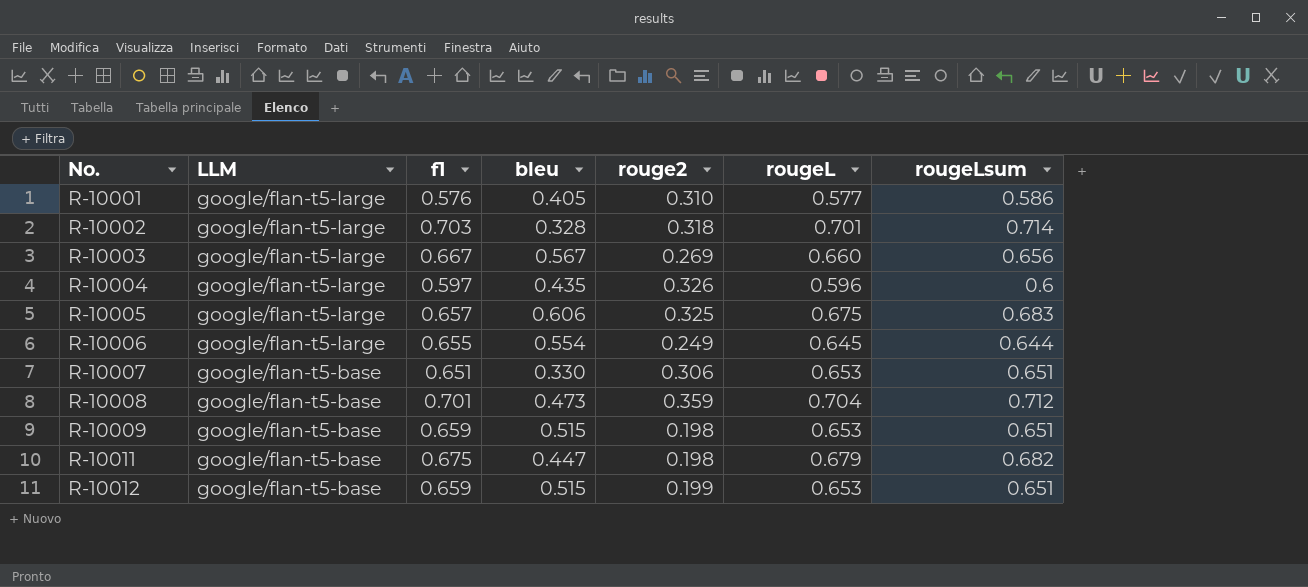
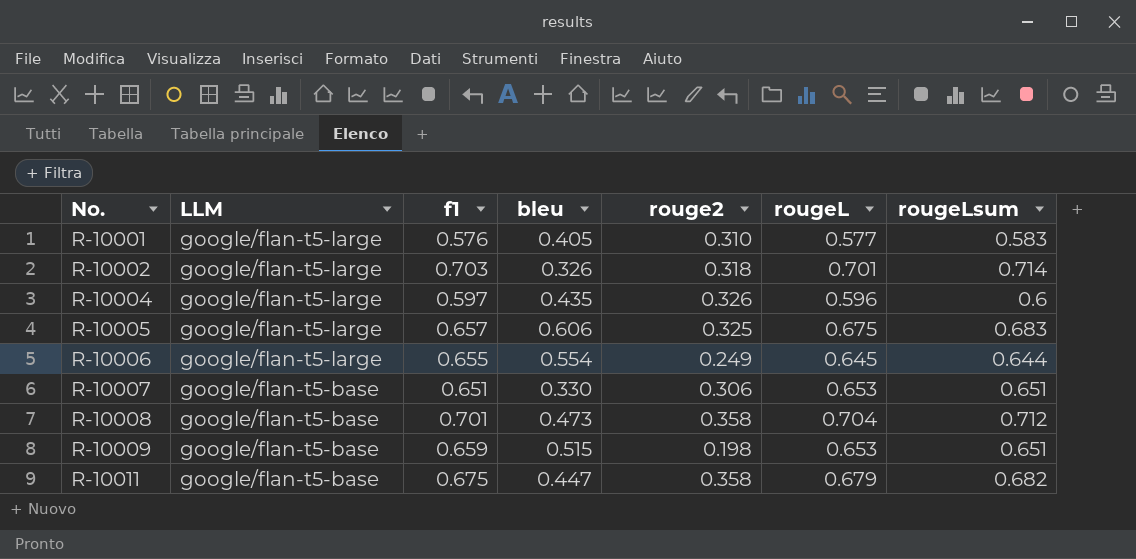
row R-10003: google/flan-t5-large | 0.667 | 0.567 | 0.269 | 0.660 | 0.656 -> none
row R-10012: google/flan-t5-base | 0.659 | 0.515 | 0.199 | 0.653 | 0.651 -> none
R-10001 | rougeLsum: 0.586 -> 0.583
R-10002 | bleu: 0.328 -> 0.326
R-10008 | rouge2: 0.359 -> 0.358
R-10011 | rouge2: 0.198 -> 0.358

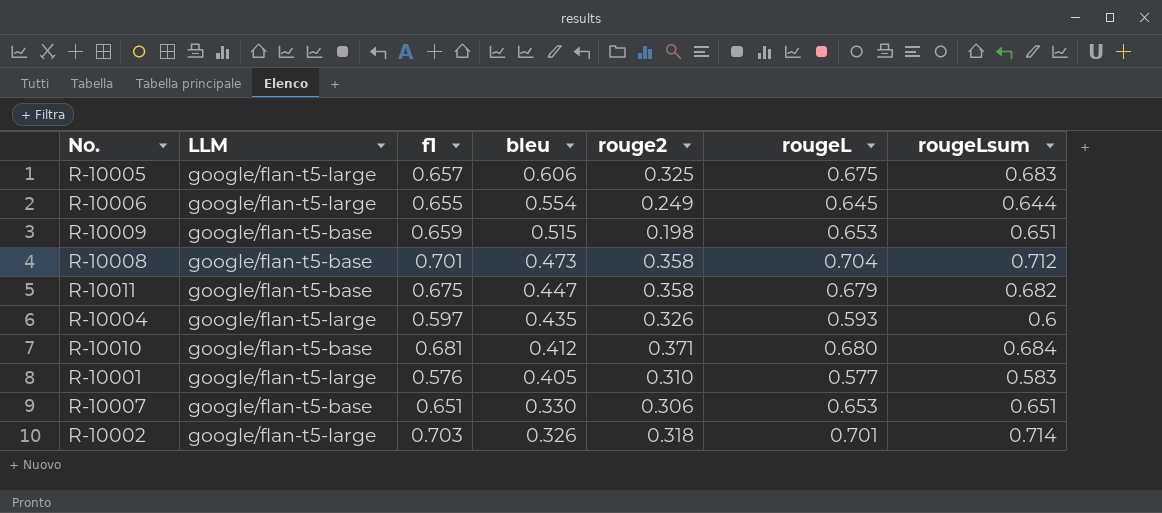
row order: No. ascending -> bleu descending
R-10004 | rougeL: 0.596 -> 0.593
row R-10010: none -> google/flan-t5-base | 0.681 | 0.412 | 0.371 | 0.680 | 0.684

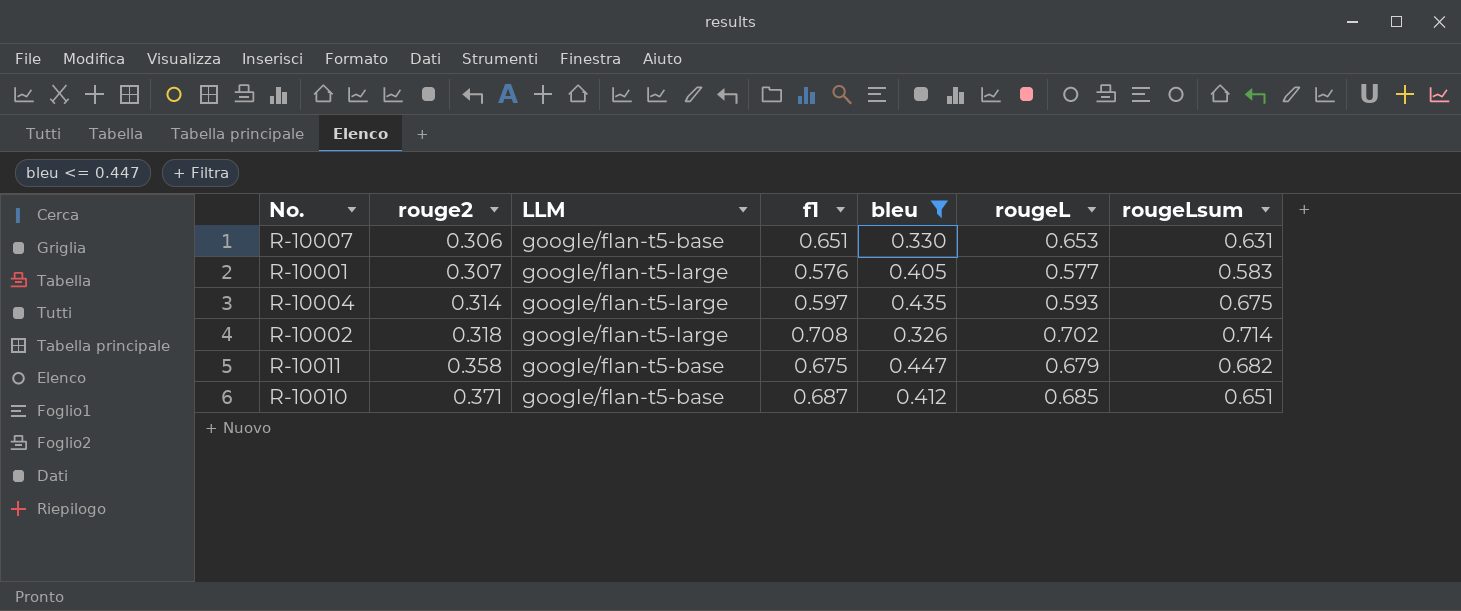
filter: none -> bleu <= 0.447
row order: bleu descending -> rouge2 ascending
column rouge2 | position: 5 -> 2
R-10007 | rougeLsum: 0.651 -> 0.631
R-10001 | rouge2: 0.310 -> 0.307
R-10004 | rouge2: 0.326 -> 0.314
R-10004 | rougeLsum: 0.6 -> 0.675
R-10002 | f1: 0.703 -> 0.708
R-10002 | rougeL: 0.701 -> 0.702
R-10010 | f1: 0.681 -> 0.687
R-10010 | rougeL: 0.680 -> 0.685
R-10010 | rougeLsum: 0.684 -> 0.651

